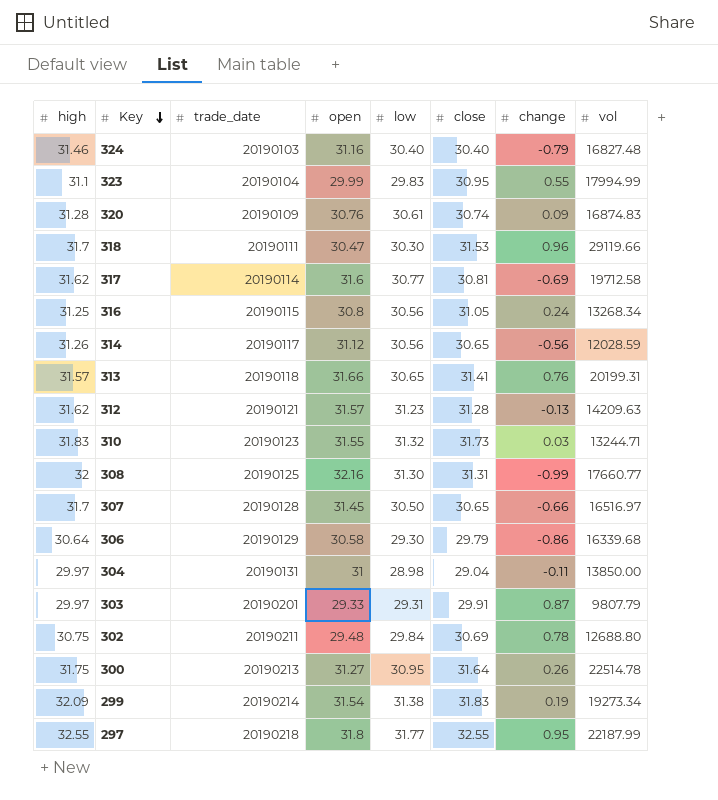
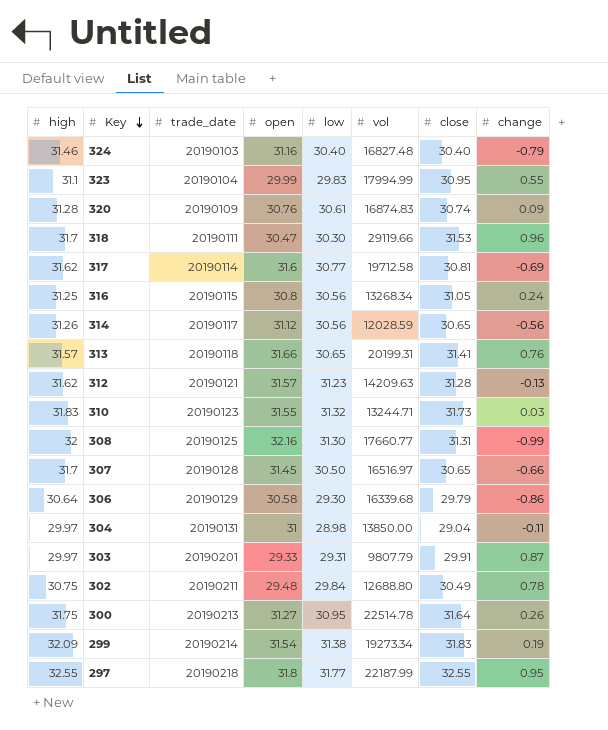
column vol | position: 8 -> 6
302 | close: 30.69 -> 30.49

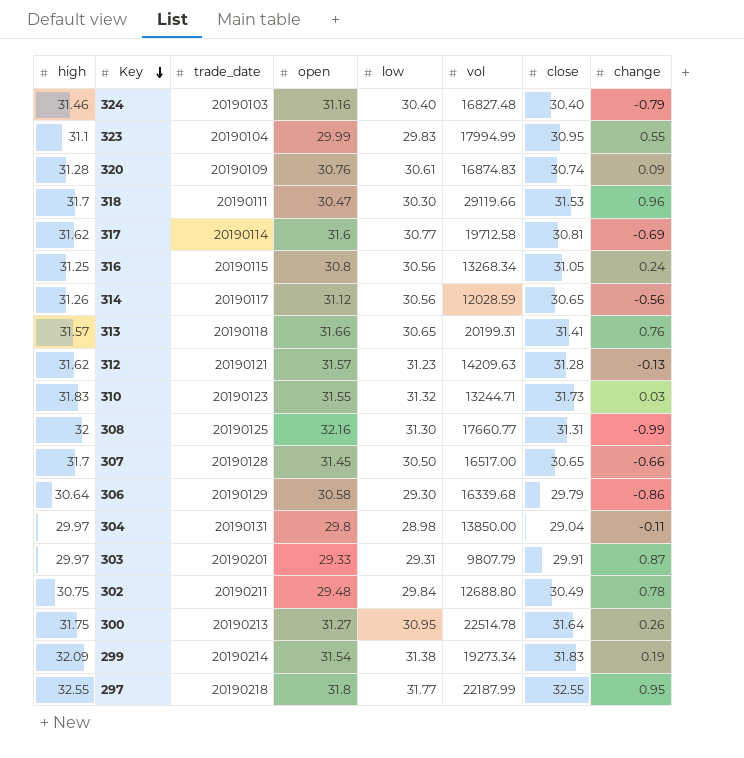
307 | vol: 16516.97 -> 16517.00
304 | open: 31 -> 29.8

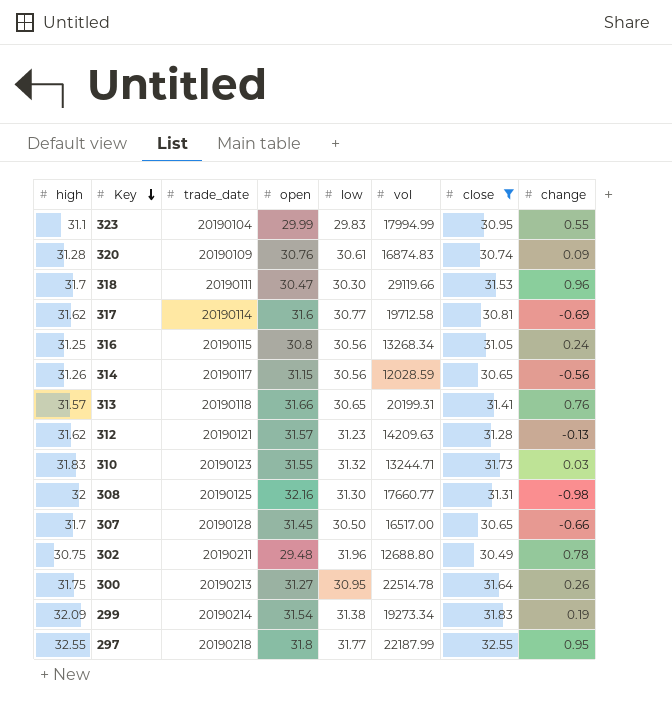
filter: none -> close >= 30.49
314 | open: 31.12 -> 31.15
308 | change: -0.99 -> -0.98
302 | low: 29.84 -> 31.96

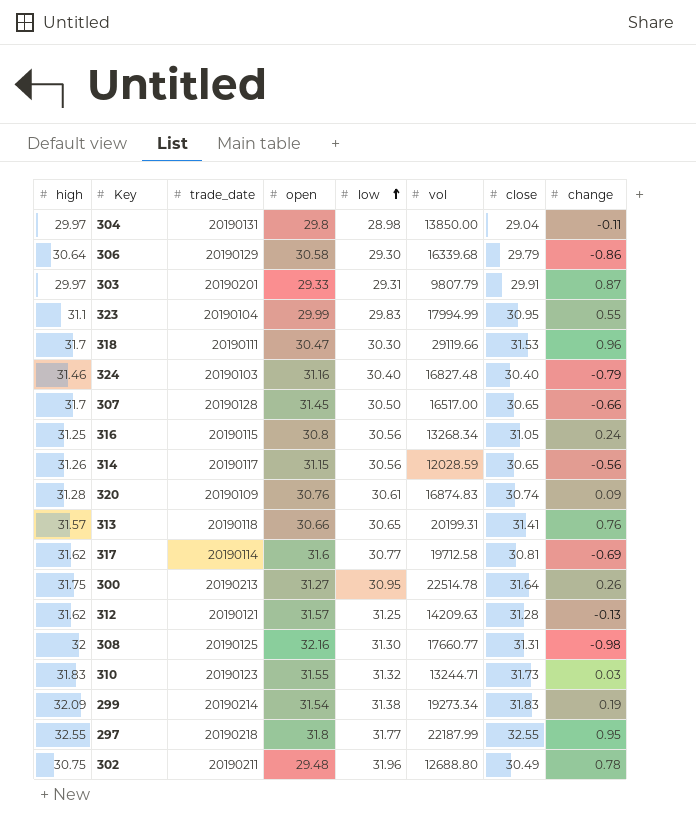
filter: close >= 30.49 -> none
row order: Key descending -> low ascending
313 | open: 31.66 -> 30.66
312 | low: 31.23 -> 31.25

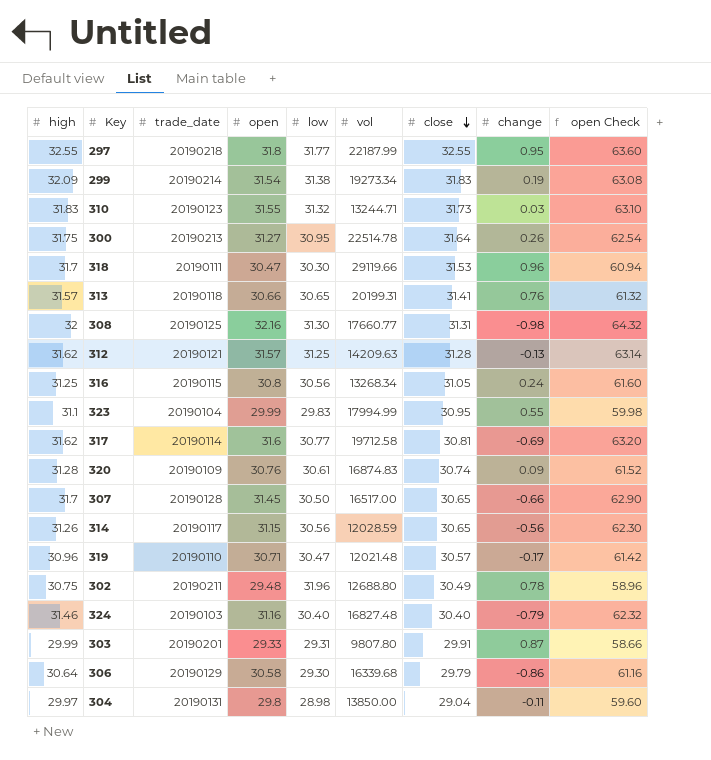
row order: low ascending -> close descending
column open Check | formula: none -> [open] * 2
row 319: none -> 30.96 | 20190110 | 30.71 | 30.47 | 12021.48 | 30.57 | -0.17 | 61.42
303 | high: 29.97 -> 29.99
303 | vol: 9807.79 -> 9807.80

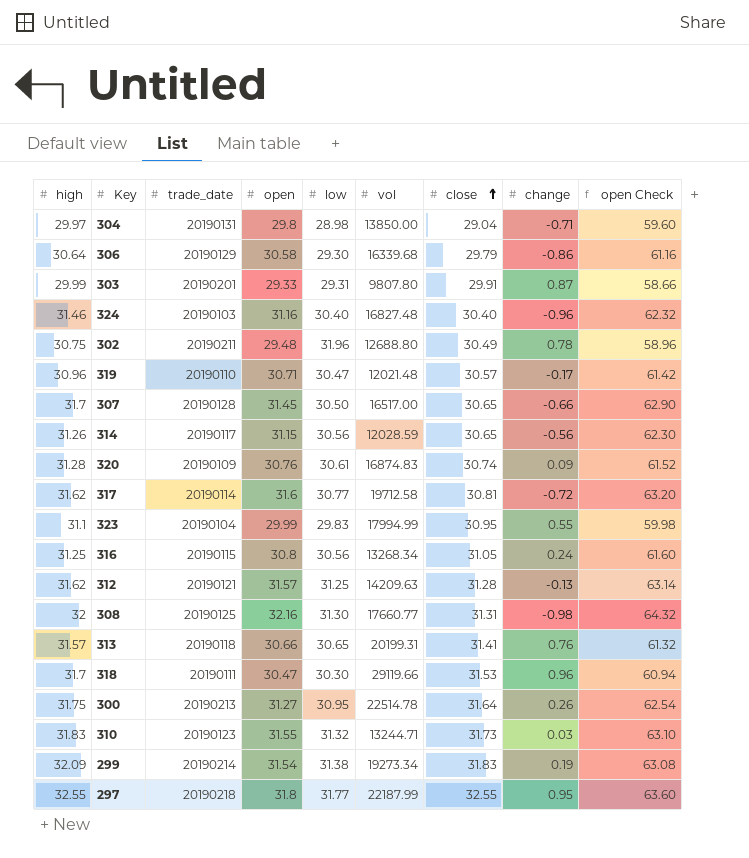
row order: close descending -> close ascending
304 | change: -0.11 -> -0.71
324 | change: -0.79 -> -0.96
317 | change: -0.69 -> -0.72

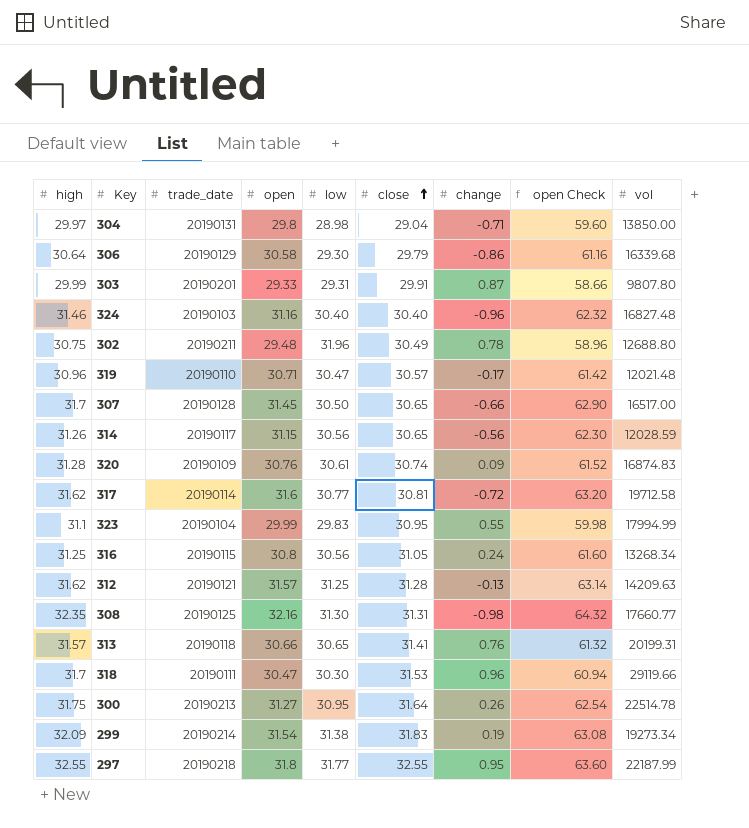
column vol | position: 6 -> 9
row 310: 31.83 | 20190123 | 31.55 | 31.32 | 13244.71 | 31.73 | 0.03 | 63.10 -> none
308 | high: 32 -> 32.35

